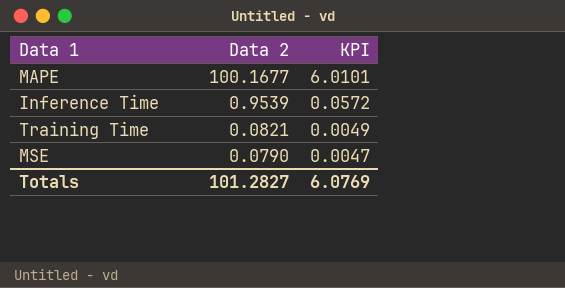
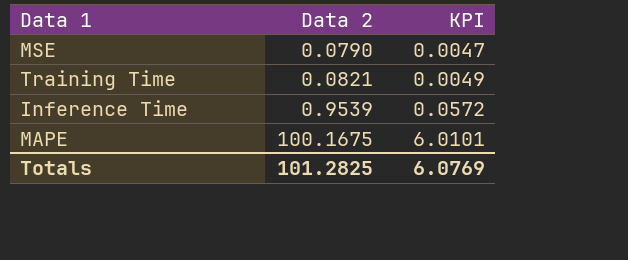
row order: Data 2 descending -> Data 2 ascending
MAPE | Data 2: 100.1677 -> 100.1675
Totals | Data 2: 101.2827 -> 101.2825

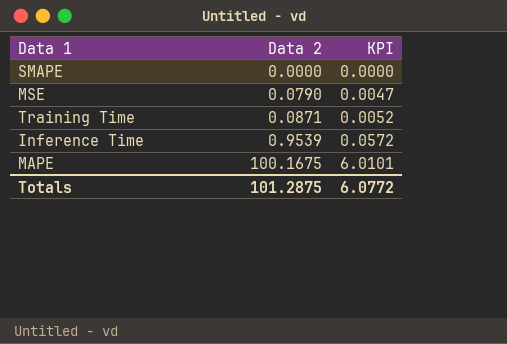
row SMAPE: none -> 0.0000 | 0.0000
Training Time | Data 2: 0.0821 -> 0.0871
Training Time | KPI: 0.0049 -> 0.0052
Totals | Data 2: 101.2825 -> 101.2875
Totals | KPI: 6.0769 -> 6.0772

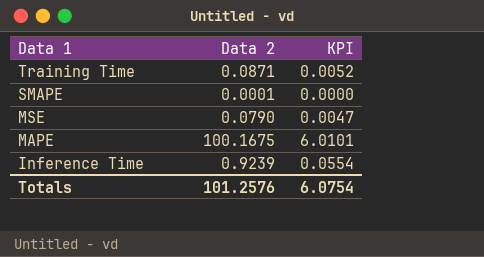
row order: Data 2 ascending -> Data 1 descending
SMAPE | Data 2: 0.0000 -> 0.0001
Inference Time | Data 2: 0.9539 -> 0.9239
Inference Time | KPI: 0.0572 -> 0.0554
Totals | Data 2: 101.2875 -> 101.2576
Totals | KPI: 6.0772 -> 6.0754

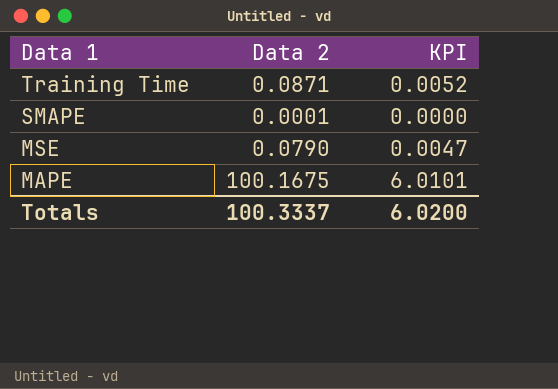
row Inference Time: 0.9239 | 0.0554 -> none
Totals | Data 2: 101.2576 -> 100.3337
Totals | KPI: 6.0754 -> 6.0200

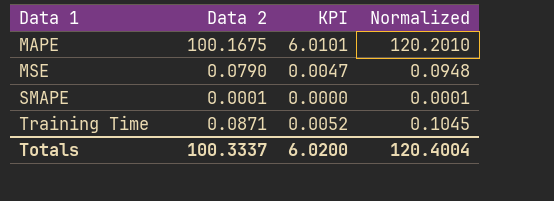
row order: Data 1 descending -> Data 1 ascending
column Normalized | formula: none -> [Data 2] * 1.2

